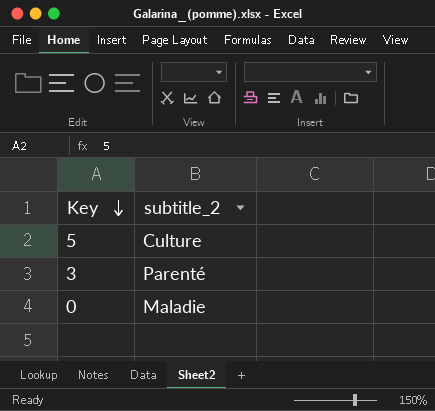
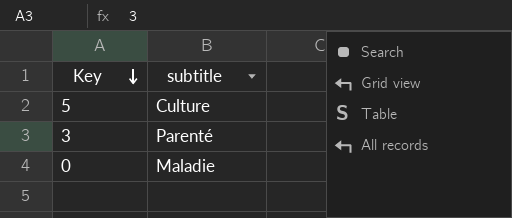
column name: subtitle_2 -> subtitle

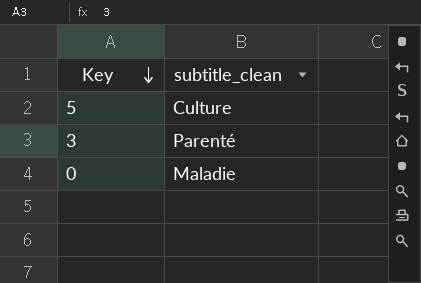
column name: subtitle -> subtitle_clean

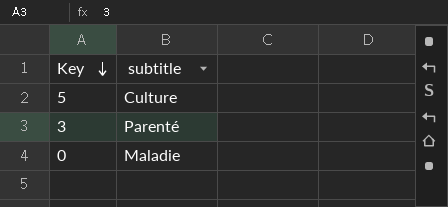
column name: subtitle_clean -> subtitle

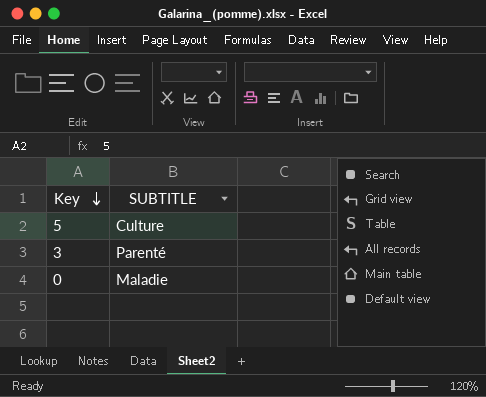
column name: subtitle -> SUBTITLE

